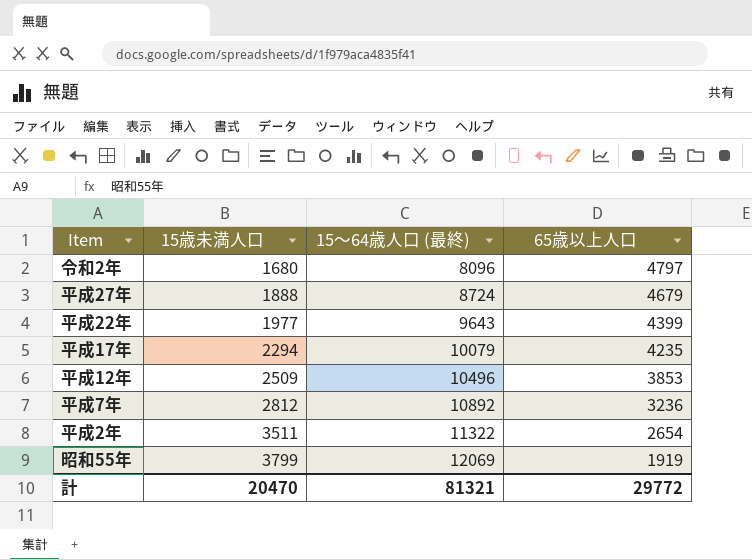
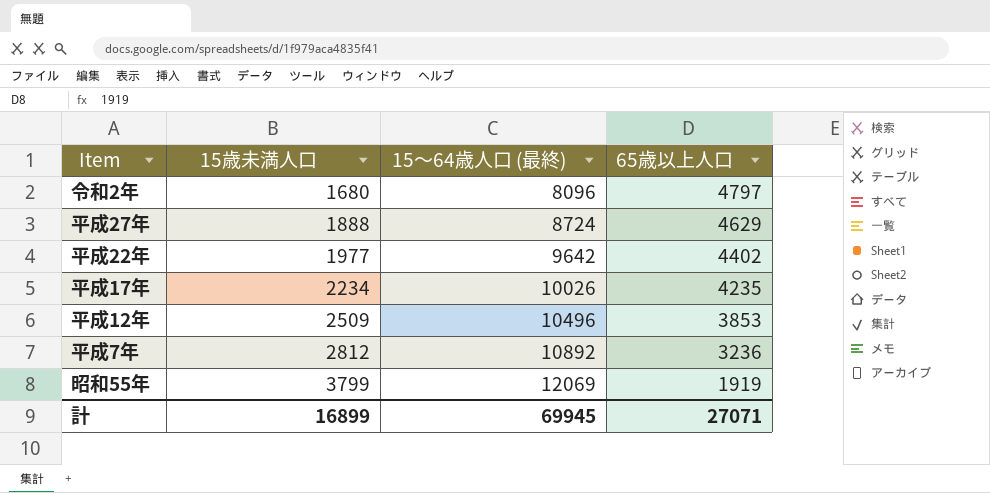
row 平成2年: 3511 | 11322 | 2654 -> none
平成27年 | 65歳以上人口: 4679 -> 4629
平成22年 | 15～64歳人口 (最終): 9643 -> 9642
平成22年 | 65歳以上人口: 4399 -> 4402
平成17年 | 15歳未満人口: 2294 -> 2234
平成17年 | 15～64歳人口 (最終): 10079 -> 10026
計 | 15歳未満人口: 20470 -> 16899
計 | 15～64歳人口 (最終): 81321 -> 69945
計 | 65歳以上人口: 29772 -> 27071

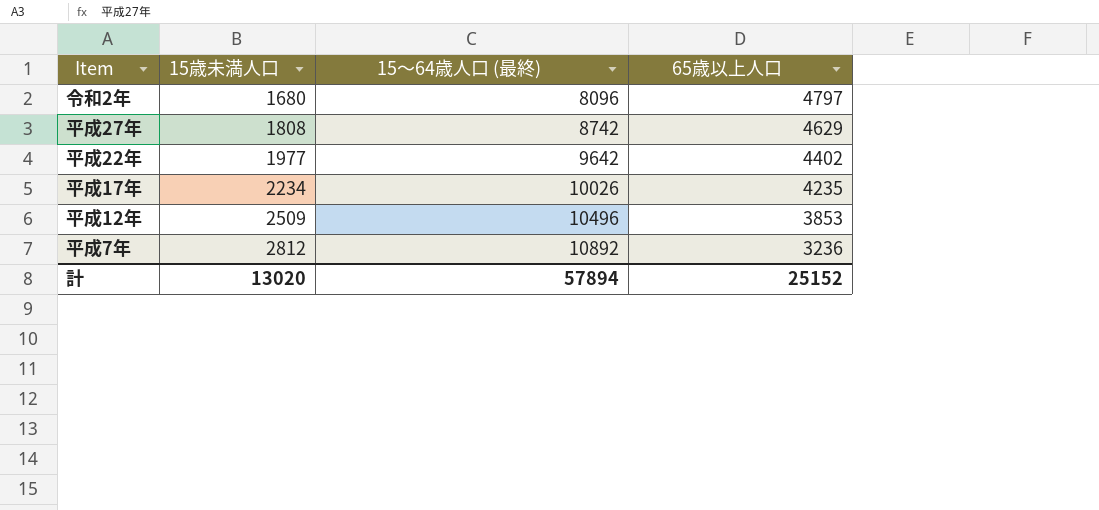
row 昭和55年: 3799 | 12069 | 1919 -> none
平成27年 | 15歳未満人口: 1888 -> 1808
平成27年 | 15～64歳人口 (最終): 8724 -> 8742
計 | 15歳未満人口: 16899 -> 13020
計 | 15～64歳人口 (最終): 69945 -> 57894
計 | 65歳以上人口: 27071 -> 25152

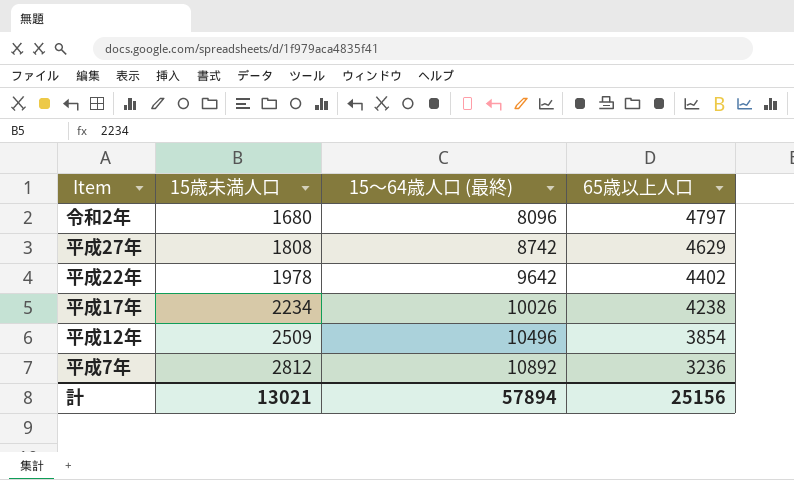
平成22年 | 15歳未満人口: 1977 -> 1978
平成17年 | 65歳以上人口: 4235 -> 4238
平成12年 | 65歳以上人口: 3853 -> 3854
計 | 15歳未満人口: 13020 -> 13021
計 | 65歳以上人口: 25152 -> 25156

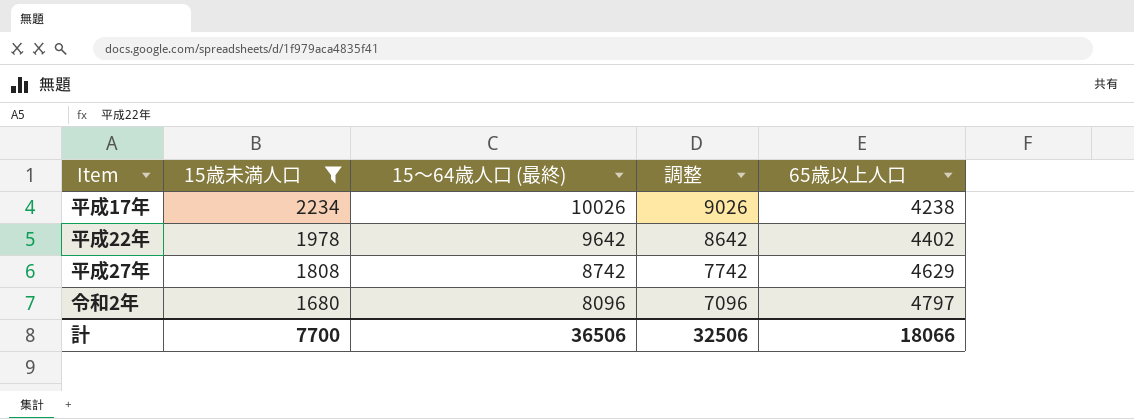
filter: none -> 15歳未満人口 <= 2234
row order: 15歳未満人口 ascending -> 15歳未満人口 descending
column 調整 | formula: none -> [15～64歳人口 (最終)] - 1000
計 | 15歳未満人口: 13021 -> 7700
計 | 15～64歳人口 (最終): 57894 -> 36506
計 | 65歳以上人口: 25156 -> 18066

